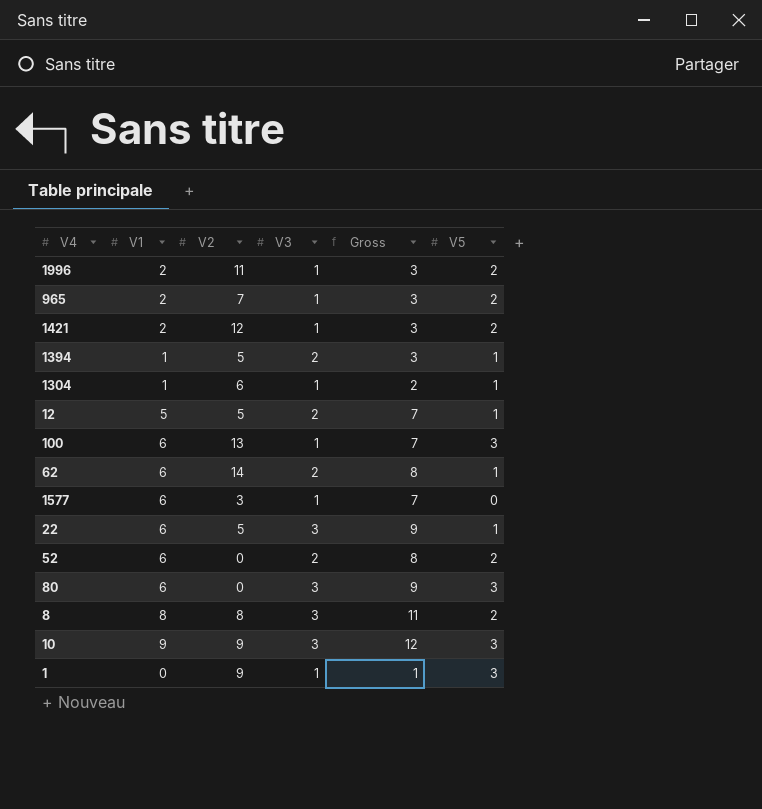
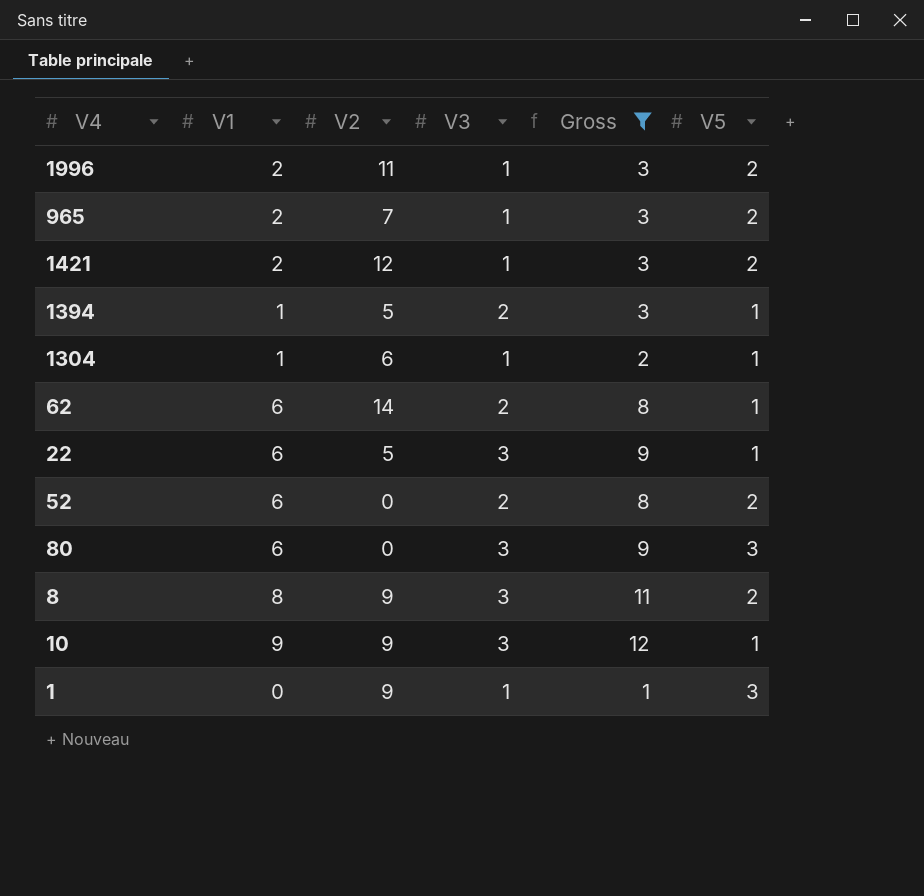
filter: none -> Gross != 7
8 | V2: 8 -> 9
10 | V5: 3 -> 1

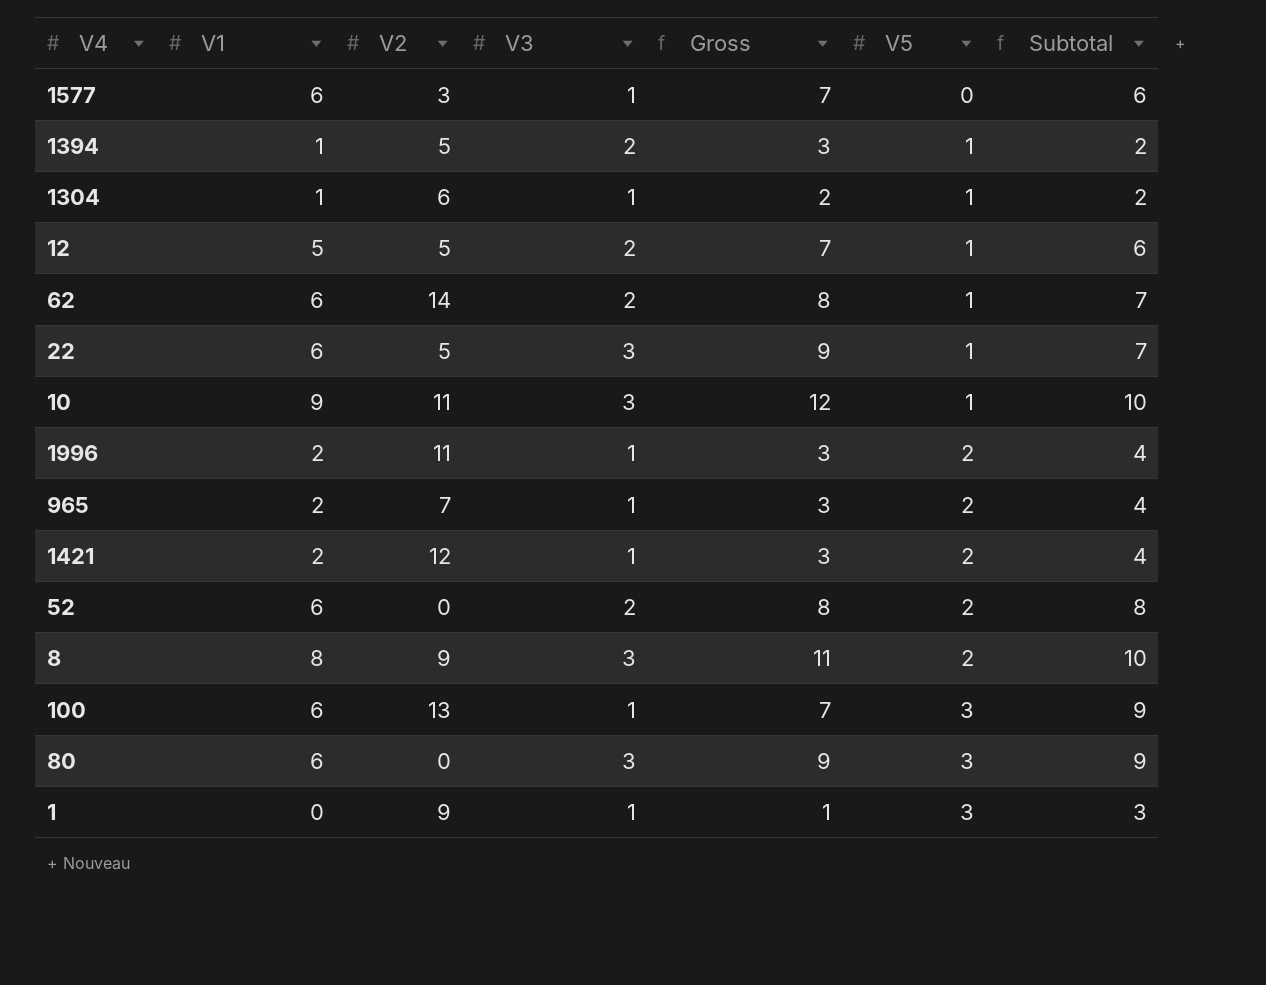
filter: Gross != 7 -> none
row order: none -> V5 ascending
column Subtotal | formula: none -> [V1] + [V5]
10 | V2: 9 -> 11

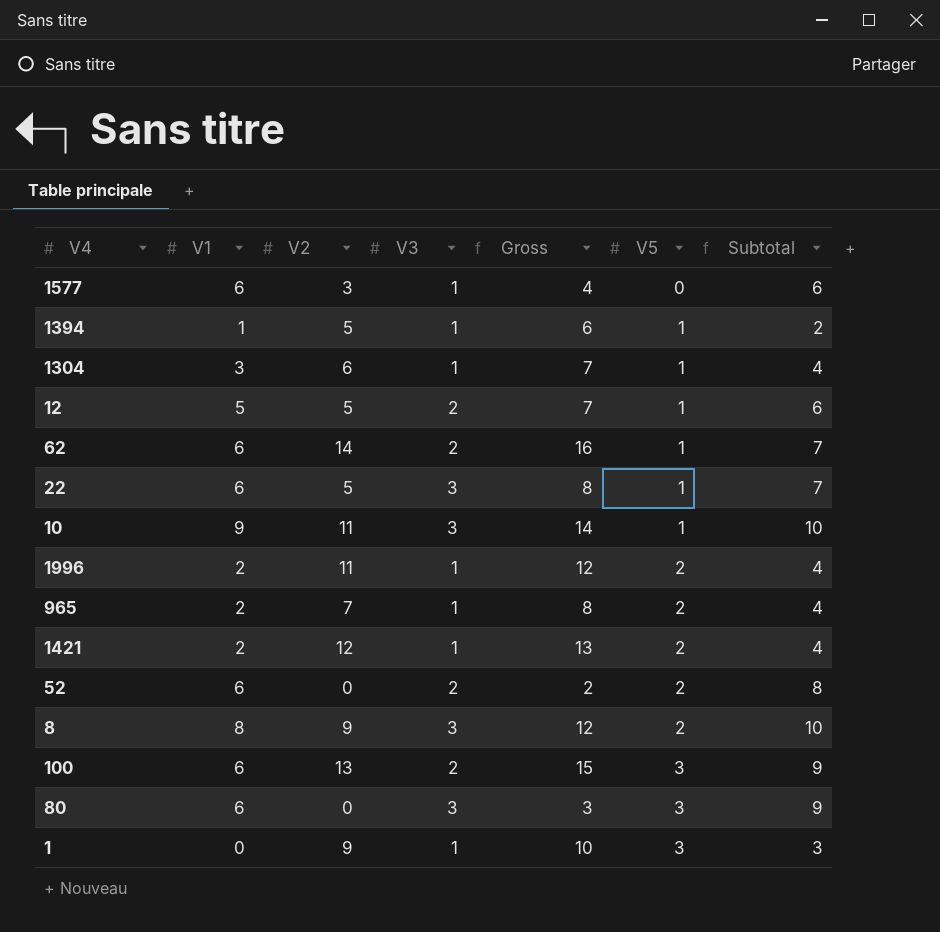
column Gross | formula: [V1] + [V3] -> [V2] + [V3]
1394 | V3: 2 -> 1
1304 | V1: 1 -> 3
1304 | Subtotal: 2 -> 4
100 | V3: 1 -> 2

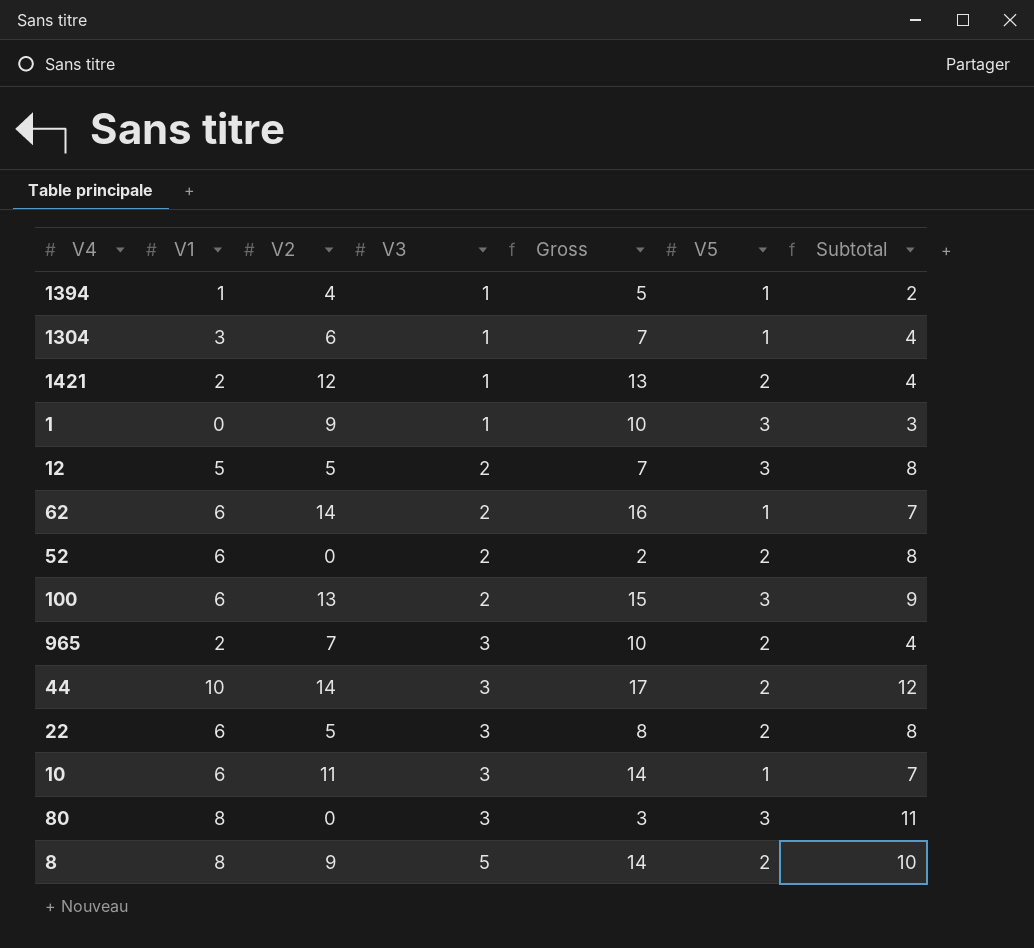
row order: V5 ascending -> V3 ascending
row 1577: 6 | 3 | 1 | 4 | 0 | 6 -> none
row 1996: 2 | 11 | 1 | 12 | 2 | 4 -> none
1394 | V2: 5 -> 4
1394 | Gross: 6 -> 5
12 | V5: 1 -> 3
12 | Subtotal: 6 -> 8
965 | V3: 1 -> 3
965 | Gross: 8 -> 10
row 44: none -> 10 | 14 | 3 | 17 | 2 | 12
22 | V5: 1 -> 2
22 | Subtotal: 7 -> 8
10 | V1: 9 -> 6
10 | Subtotal: 10 -> 7
80 | V1: 6 -> 8
80 | Subtotal: 9 -> 11
8 | V3: 3 -> 5
8 | Gross: 12 -> 14

